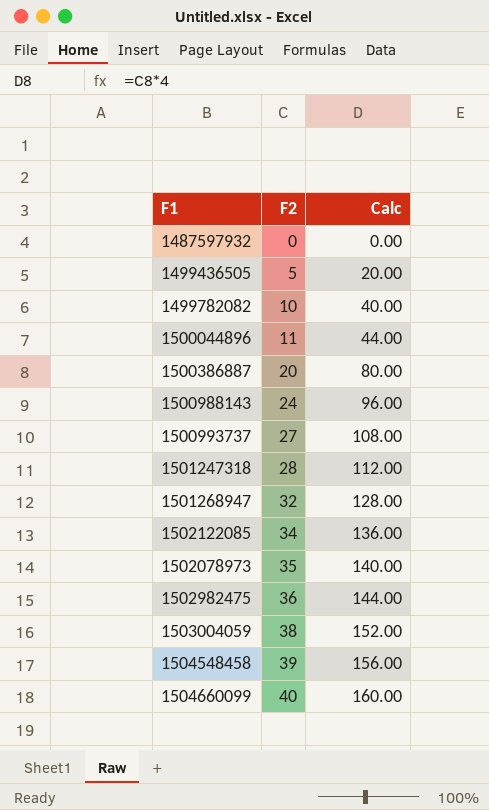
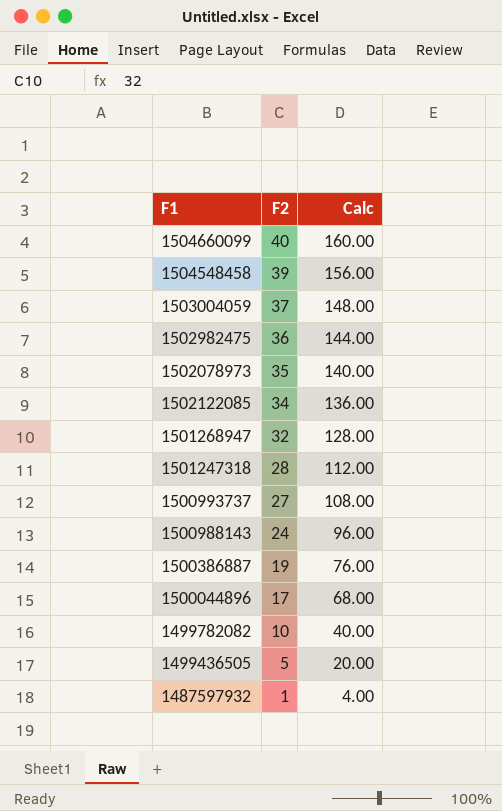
row order: F2 ascending -> F2 descending
1503004059 | F2: 38 -> 37
1503004059 | Calc: 152.00 -> 148.00
1500386887 | F2: 20 -> 19
1500386887 | Calc: 80.00 -> 76.00
1500044896 | F2: 11 -> 17
1500044896 | Calc: 44.00 -> 68.00
1487597932 | F2: 0 -> 1
1487597932 | Calc: 0.00 -> 4.00

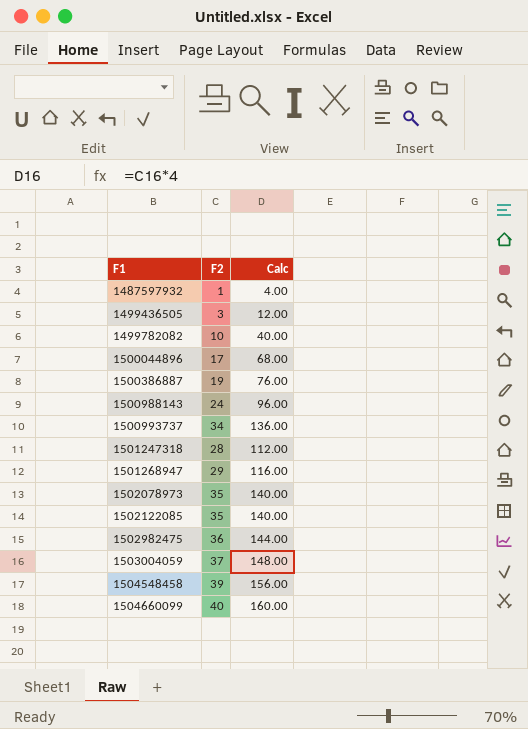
row order: F2 descending -> F1 ascending
1499436505 | F2: 5 -> 3
1499436505 | Calc: 20.00 -> 12.00
1500993737 | F2: 27 -> 34
1500993737 | Calc: 108.00 -> 136.00
1501268947 | F2: 32 -> 29
1501268947 | Calc: 128.00 -> 116.00
1502122085 | F2: 34 -> 35
1502122085 | Calc: 136.00 -> 140.00

